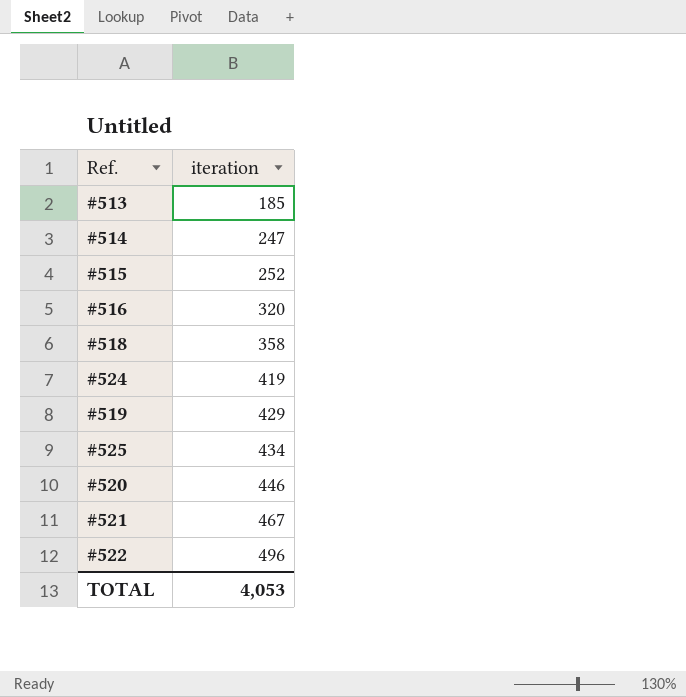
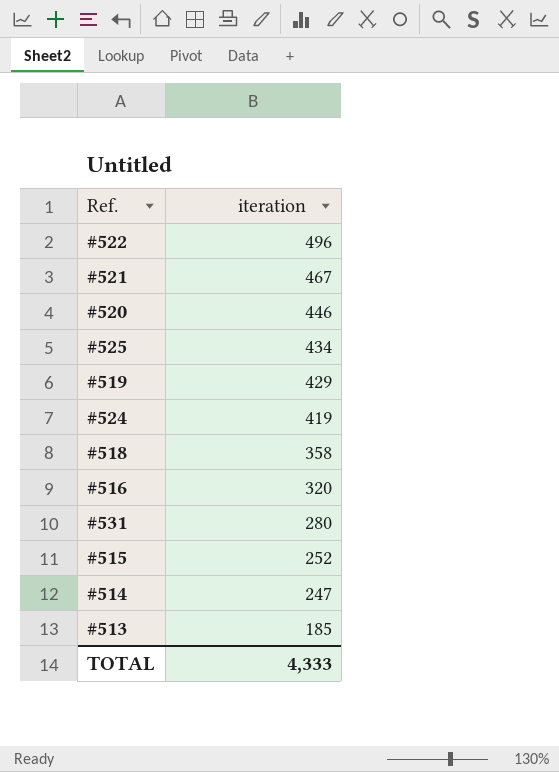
row order: iteration ascending -> iteration descending
row #531: none -> 280
TOTAL | iteration: 4,053 -> 4,333

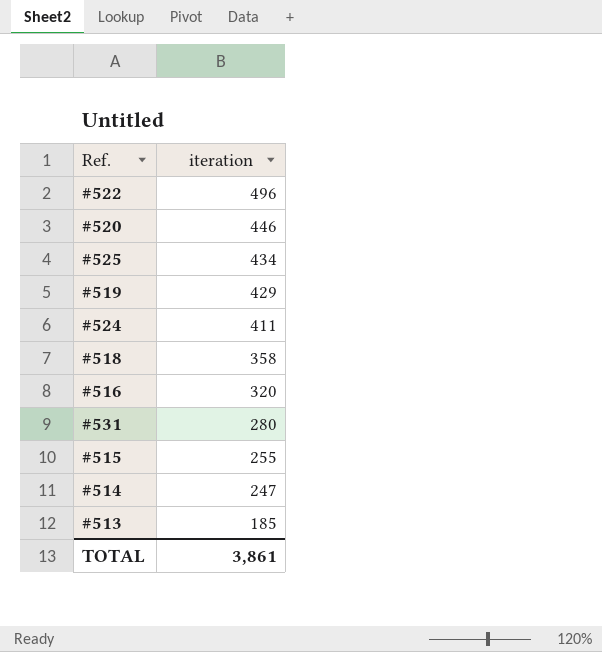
row #521: 467 -> none
#524 | iteration: 419 -> 411
#515 | iteration: 252 -> 255
TOTAL | iteration: 4,333 -> 3,861

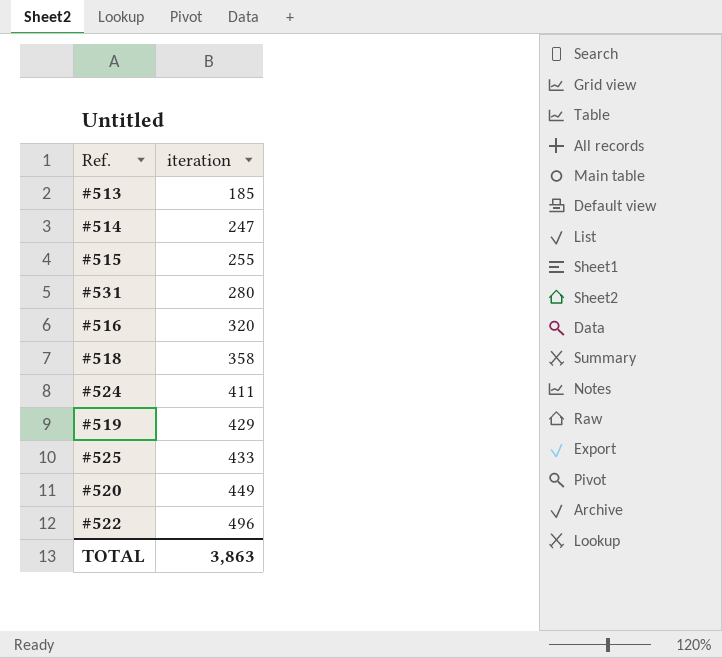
row order: iteration descending -> iteration ascending
#525 | iteration: 434 -> 433
#520 | iteration: 446 -> 449
TOTAL | iteration: 3,861 -> 3,863

